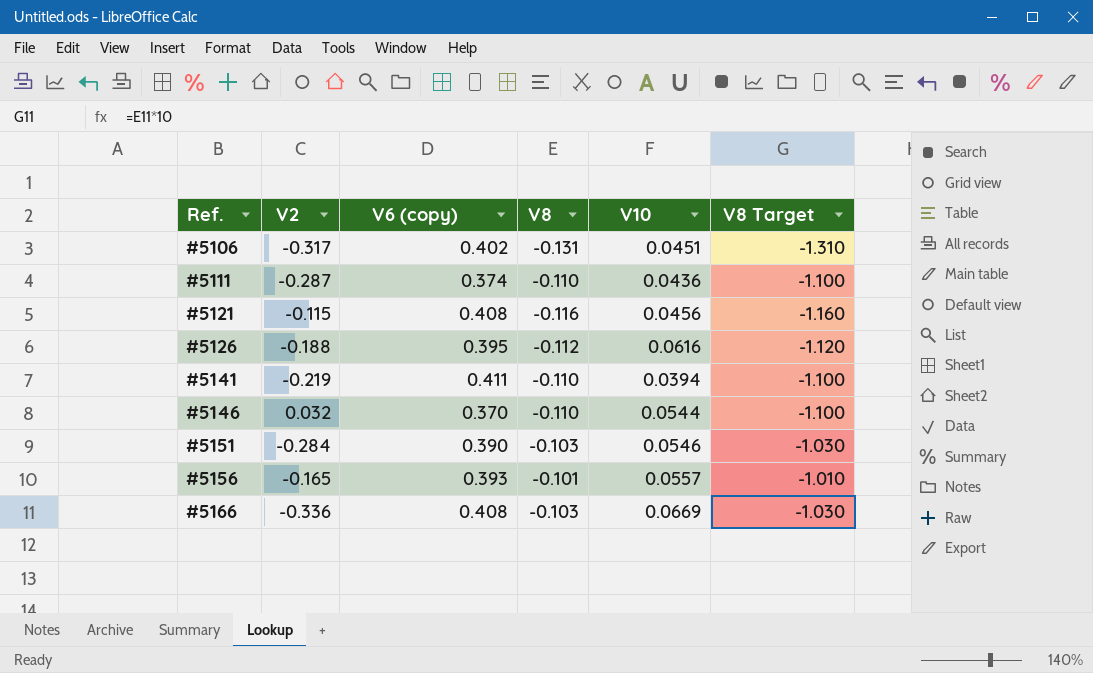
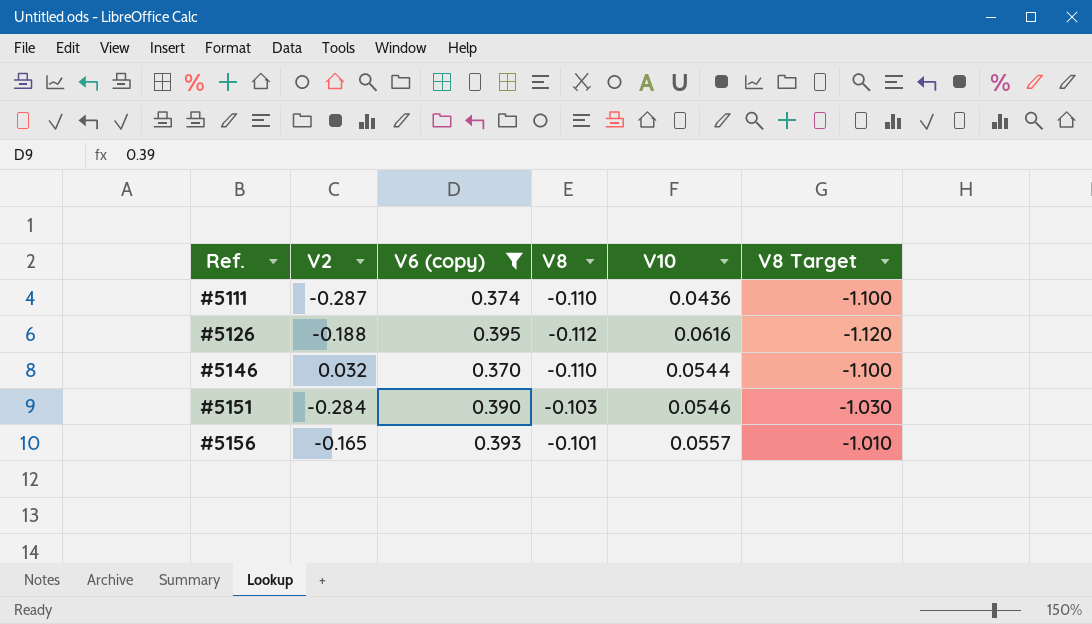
filter: none -> V6 (copy) <= 0.395

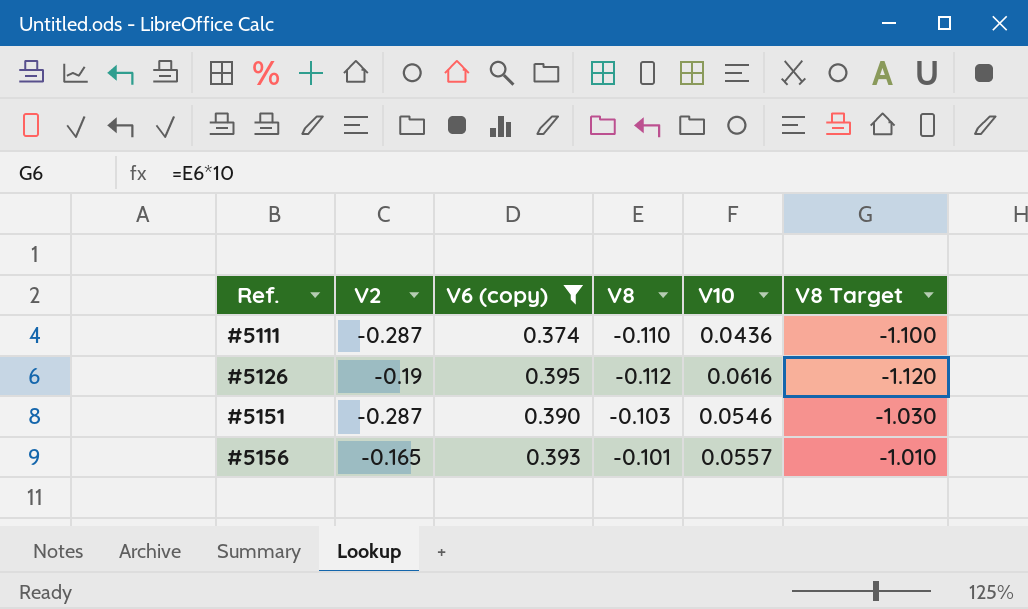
row #5146: 0.032 | 0.370 | -0.110 | 0.0544 | -1.100 -> none
#5126 | V2: -0.188 -> -0.19
#5151 | V2: -0.284 -> -0.287

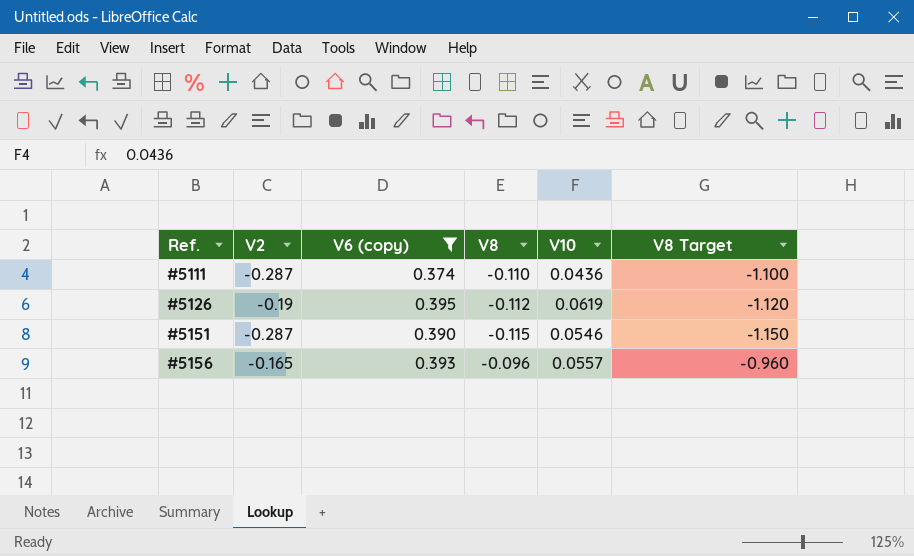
#5126 | V10: 0.0616 -> 0.0619
#5151 | V8: -0.103 -> -0.115
#5151 | V8 Target: -1.030 -> -1.150
#5156 | V8: -0.101 -> -0.096
#5156 | V8 Target: -1.010 -> -0.960

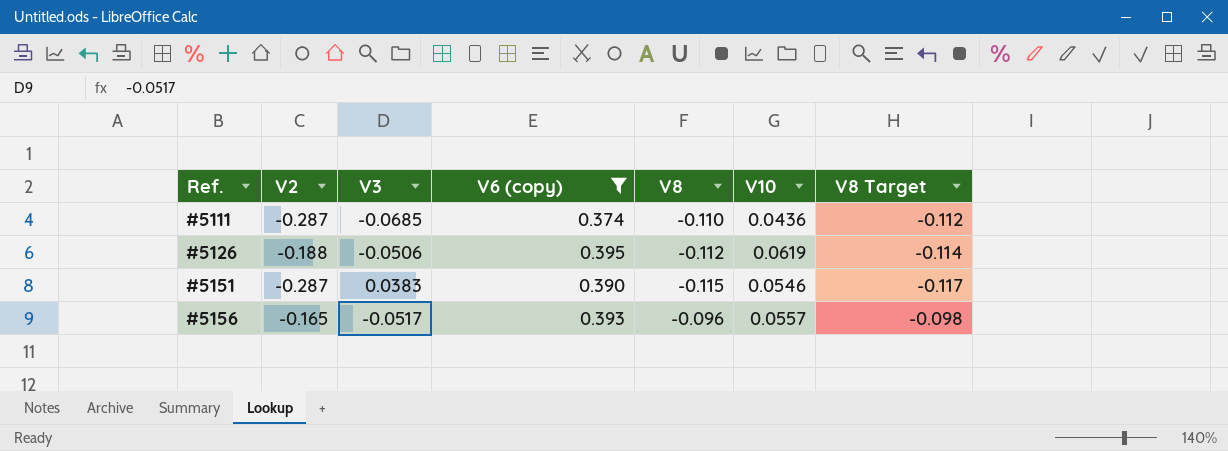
column V3 | position: none -> 3
column V8 Target | formula: [V8] * 10 -> [V8] * 1.02
#5126 | V2: -0.19 -> -0.188

